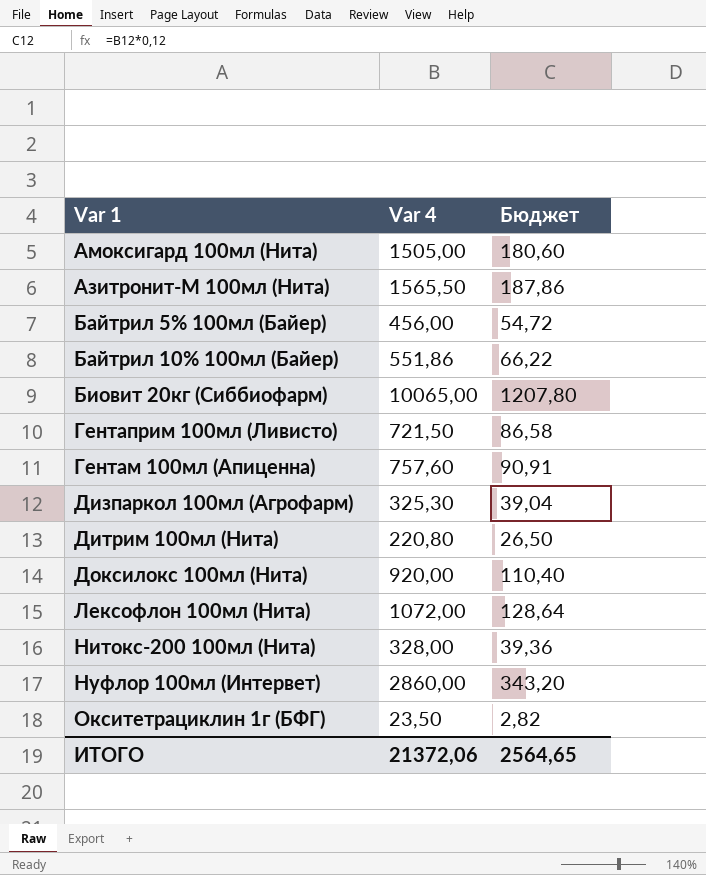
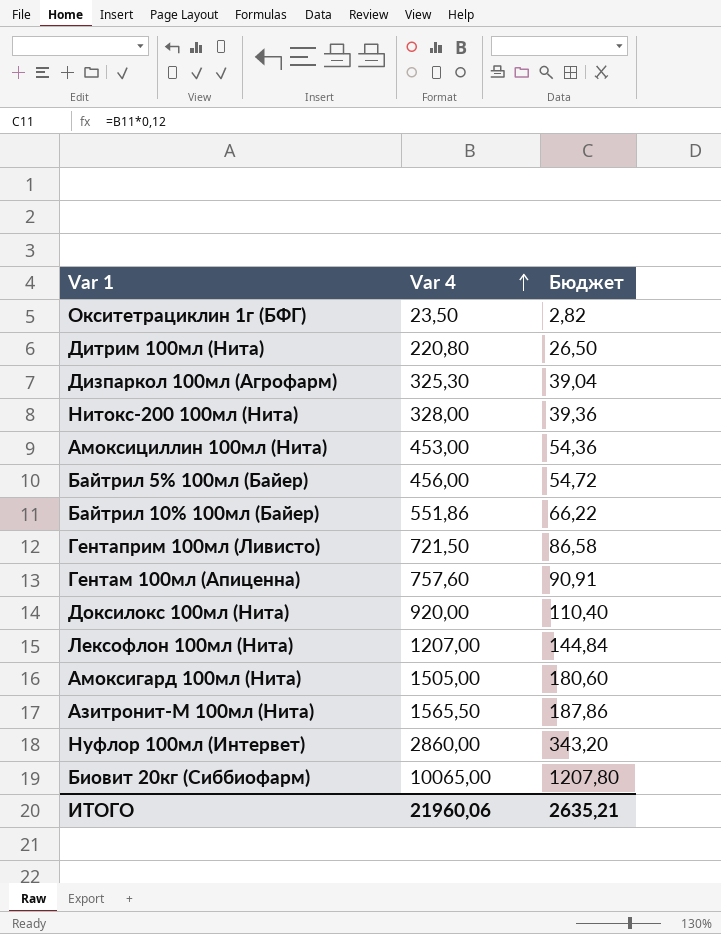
row order: none -> Var 4 ascending
row Амоксициллин 100мл (Нита): none -> 453,00 | 54,36
Лексофлон 100мл (Нита) | Var 4: 1072,00 -> 1207,00
Лексофлон 100мл (Нита) | Бюджет: 128,64 -> 144,84
ИТОГО | Var 4: 21372,06 -> 21960,06
ИТОГО | Бюджет: 2564,65 -> 2635,21

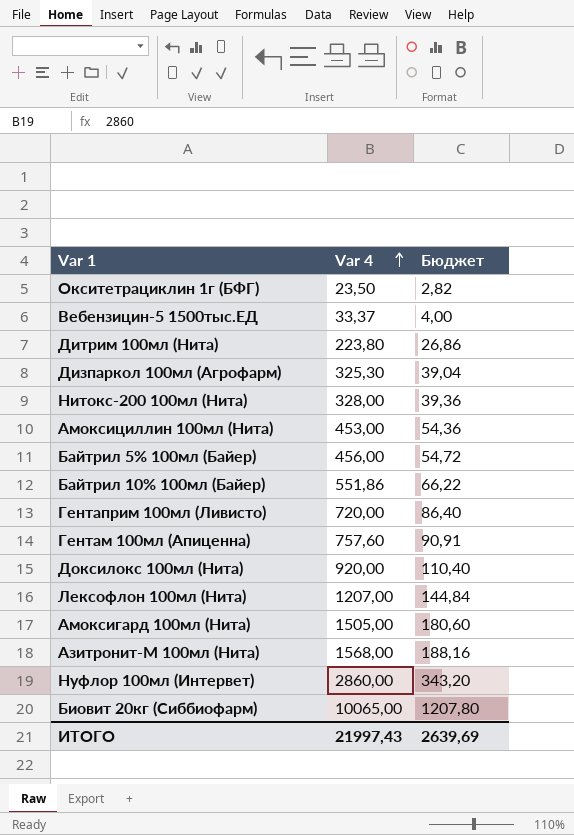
row Вебензицин-5 1500тыс.ЕД: none -> 33,37 | 4,00
Дитрим 100мл (Нита) | Var 4: 220,80 -> 223,80
Дитрим 100мл (Нита) | Бюджет: 26,50 -> 26,86
Гентаприм 100мл (Ливисто) | Var 4: 721,50 -> 720,00
Гентаприм 100мл (Ливисто) | Бюджет: 86,58 -> 86,40
Азитронит-М 100мл (Нита) | Var 4: 1565,50 -> 1568,00
Азитронит-М 100мл (Нита) | Бюджет: 187,86 -> 188,16
ИТОГО | Var 4: 21960,06 -> 21997,43
ИТОГО | Бюджет: 2635,21 -> 2639,69

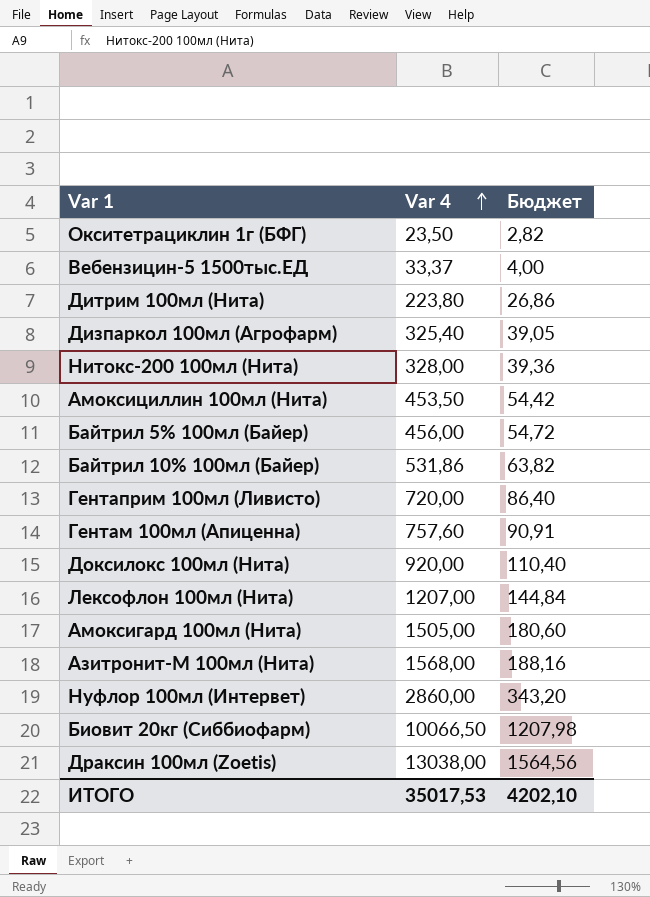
Дизпаркол 100мл (Агрофарм) | Var 4: 325,30 -> 325,40
Дизпаркол 100мл (Агрофарм) | Бюджет: 39,04 -> 39,05
Амоксициллин 100мл (Нита) | Var 4: 453,00 -> 453,50
Амоксициллин 100мл (Нита) | Бюджет: 54,36 -> 54,42
Байтрил 10% 100мл (Байер) | Var 4: 551,86 -> 531,86
Байтрил 10% 100мл (Байер) | Бюджет: 66,22 -> 63,82
Биовит 20кг (Сиббиофарм) | Var 4: 10065,00 -> 10066,50
Биовит 20кг (Сиббиофарм) | Бюджет: 1207,80 -> 1207,98
row Драксин 100мл (Zoetis): none -> 13038,00 | 1564,56
ИТОГО | Var 4: 21997,43 -> 35017,53
ИТОГО | Бюджет: 2639,69 -> 4202,10

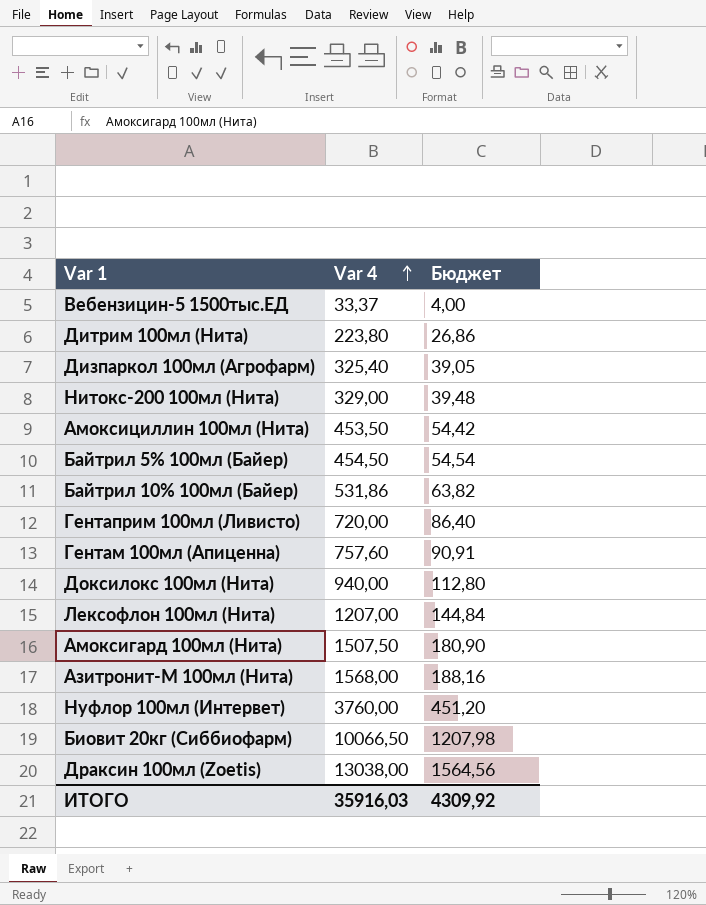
row Окситетрациклин 1г (БФГ): 23,50 | 2,82 -> none
Нитокс-200 100мл (Нита) | Var 4: 328,00 -> 329,00
Нитокс-200 100мл (Нита) | Бюджет: 39,36 -> 39,48
Байтрил 5% 100мл (Байер) | Var 4: 456,00 -> 454,50
Байтрил 5% 100мл (Байер) | Бюджет: 54,72 -> 54,54
Доксилокс 100мл (Нита) | Var 4: 920,00 -> 940,00
Доксилокс 100мл (Нита) | Бюджет: 110,40 -> 112,80
Амоксигард 100мл (Нита) | Var 4: 1505,00 -> 1507,50
Амоксигард 100мл (Нита) | Бюджет: 180,60 -> 180,90
Нуфлор 100мл (Интервет) | Var 4: 2860,00 -> 3760,00
Нуфлор 100мл (Интервет) | Бюджет: 343,20 -> 451,20
ИТОГО | Var 4: 35017,53 -> 35916,03
ИТОГО | Бюджет: 4202,10 -> 4309,92

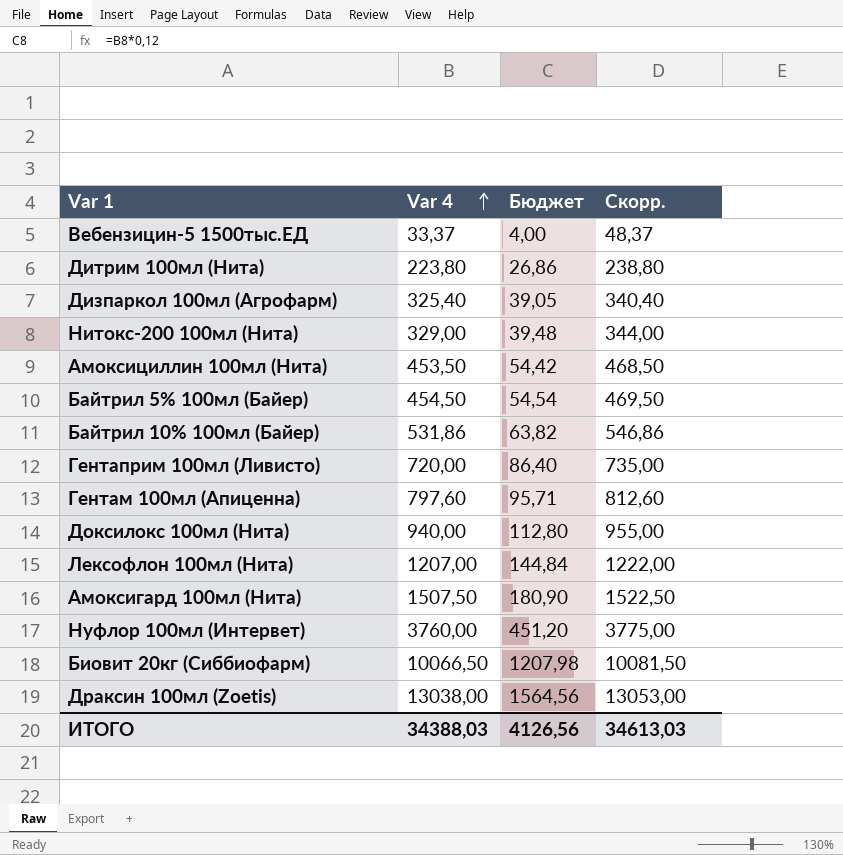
column Скорр. | formula: none -> [Var 4] + 15
row Азитронит-М 100мл (Нита): 1568,00 | 188,16 -> none
Гентам 100мл (Апиценна) | Var 4: 757,60 -> 797,60
Гентам 100мл (Апиценна) | Бюджет: 90,91 -> 95,71
ИТОГО | Var 4: 35916,03 -> 34388,03
ИТОГО | Бюджет: 4309,92 -> 4126,56

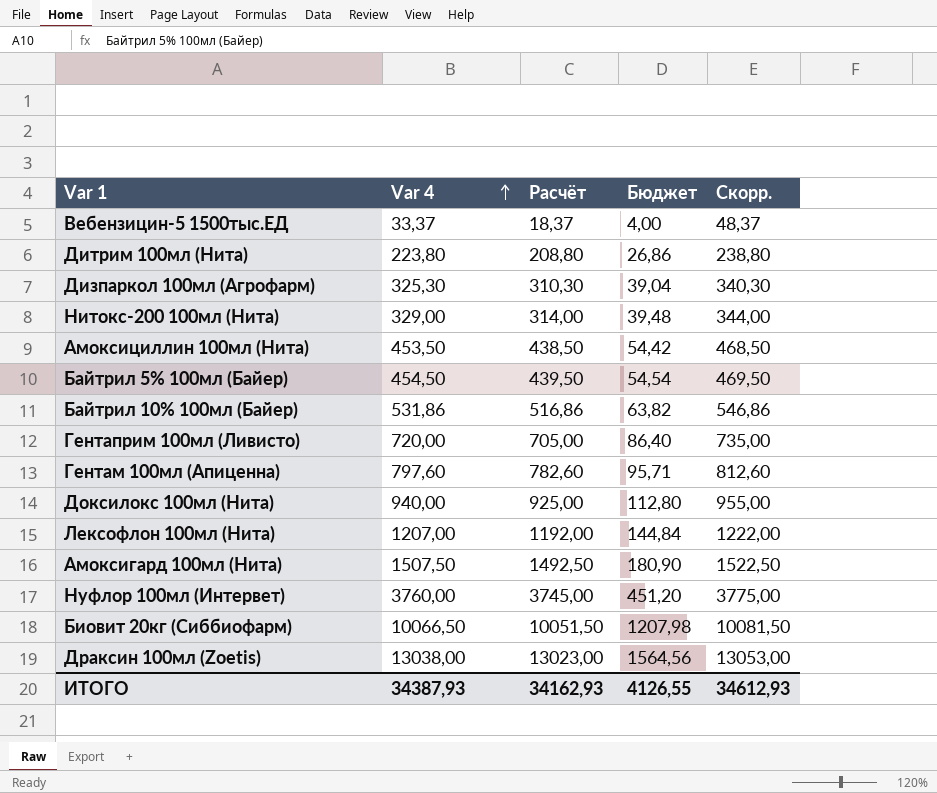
column Расчёт | formula: none -> [Var 4] - 15
Дизпаркол 100мл (Агрофарм) | Var 4: 325,40 -> 325,30
Дизпаркол 100мл (Агрофарм) | Бюджет: 39,05 -> 39,04
Дизпаркол 100мл (Агрофарм) | Скорр.: 340,40 -> 340,30
ИТОГО | Var 4: 34388,03 -> 34387,93
ИТОГО | Бюджет: 4126,56 -> 4126,55
ИТОГО | Скорр.: 34613,03 -> 34612,93

